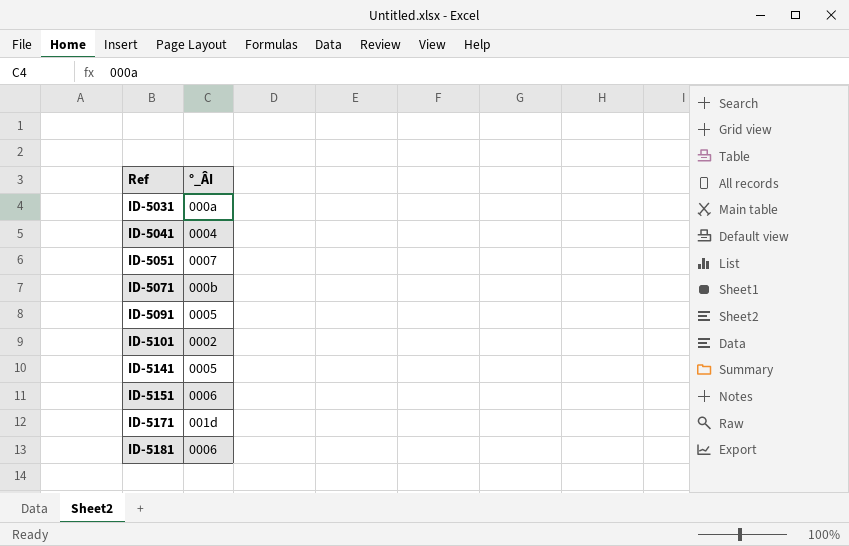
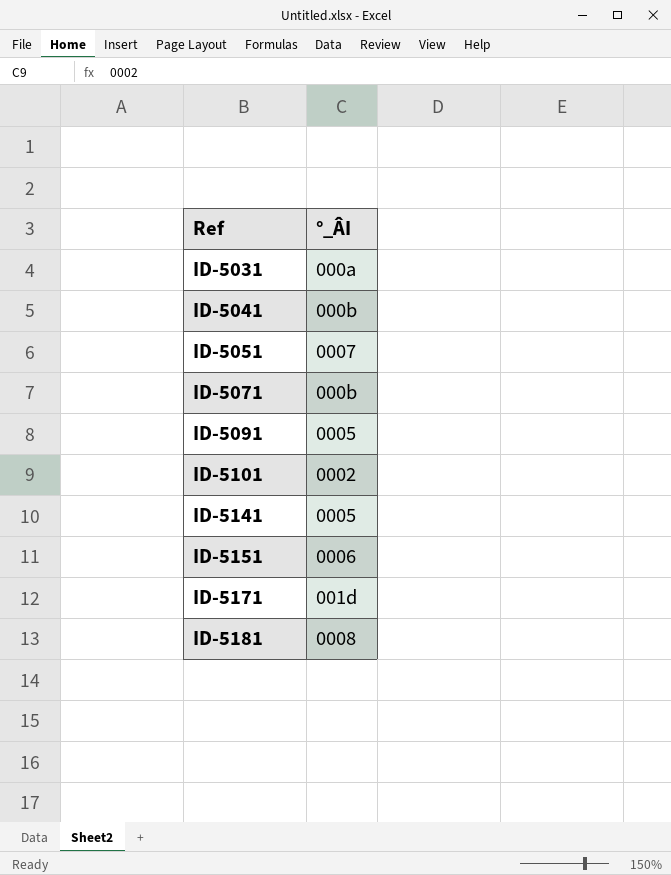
ID-5041 | °_ÂI: 0004 -> 000b
ID-5181 | °_ÂI: 0006 -> 0008

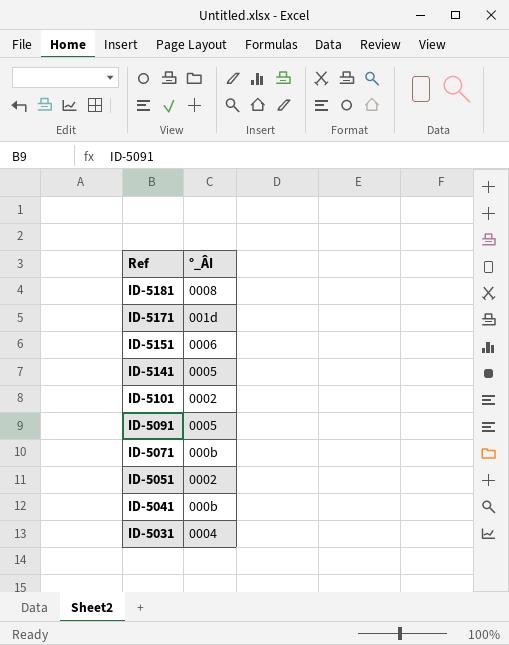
row order: Ref ascending -> Ref descending
ID-5051 | °_ÂI: 0007 -> 0002
ID-5031 | °_ÂI: 000a -> 0004

